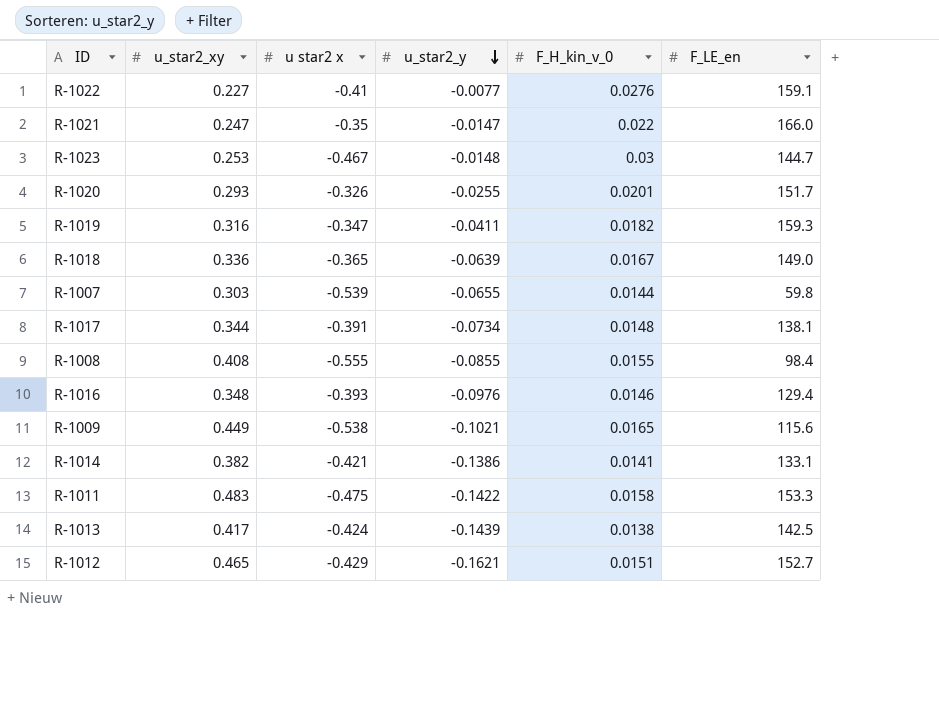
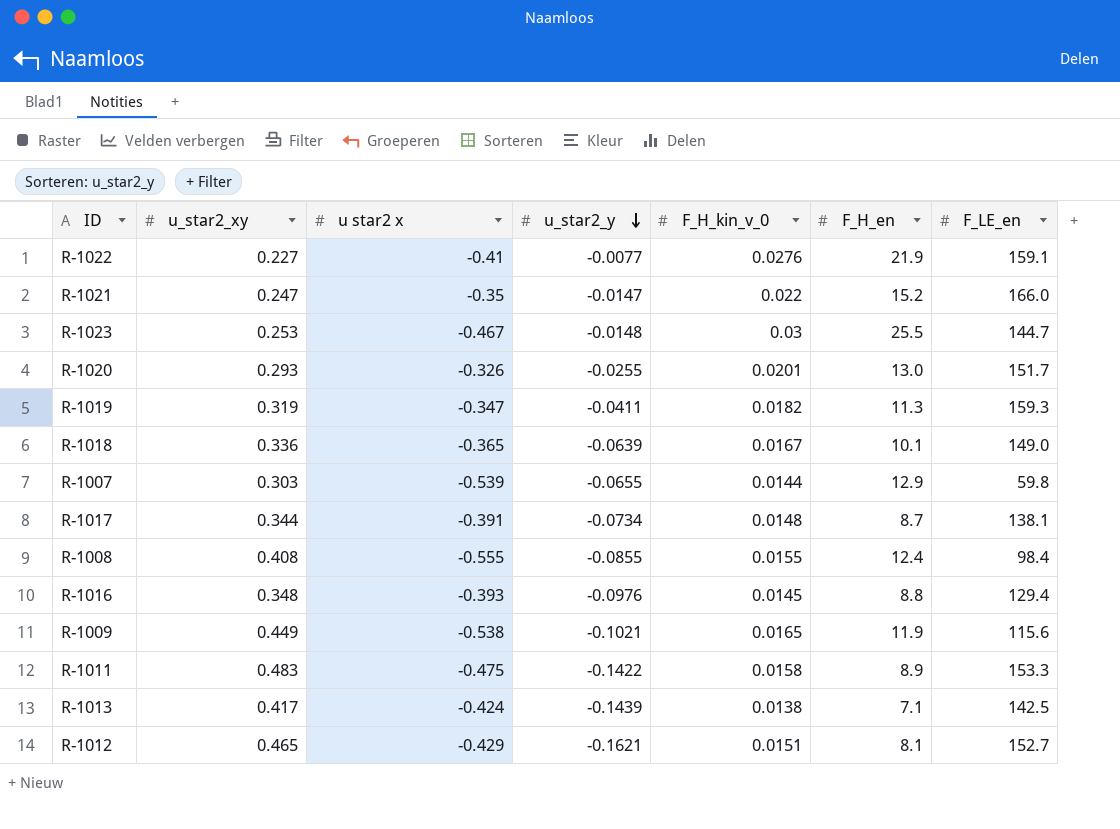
column F_H_en | position: none -> 6
row R-1014: 0.382 | -0.421 | -0.1386 | 0.0141 | 133.1 -> none
R-1019 | u_star2_xy: 0.316 -> 0.319
R-1016 | F_H_kin_v_0: 0.0146 -> 0.0145

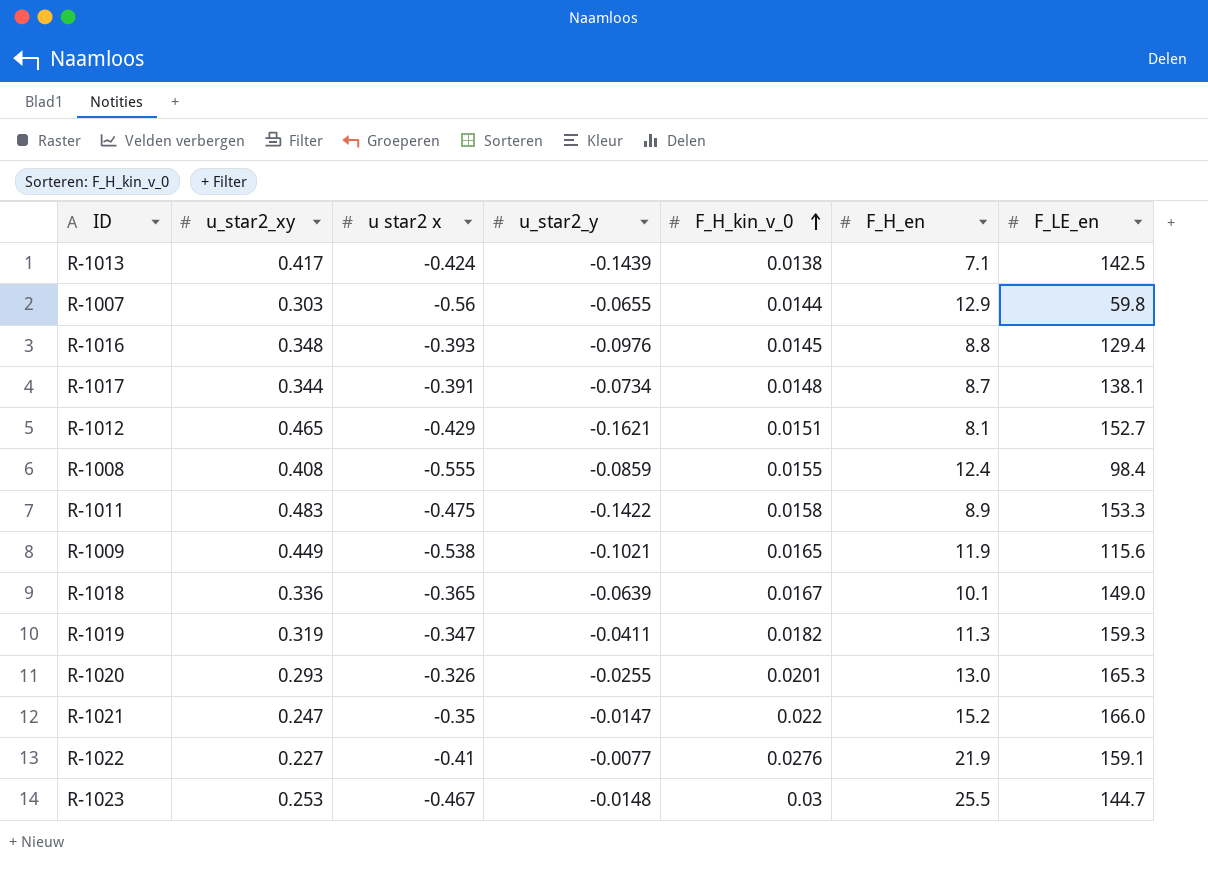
row order: u_star2_y descending -> F_H_kin_v_0 ascending
R-1007 | u star2 x: -0.539 -> -0.56
R-1008 | u_star2_y: -0.0855 -> -0.0859
R-1020 | F_LE_en: 151.7 -> 165.3

